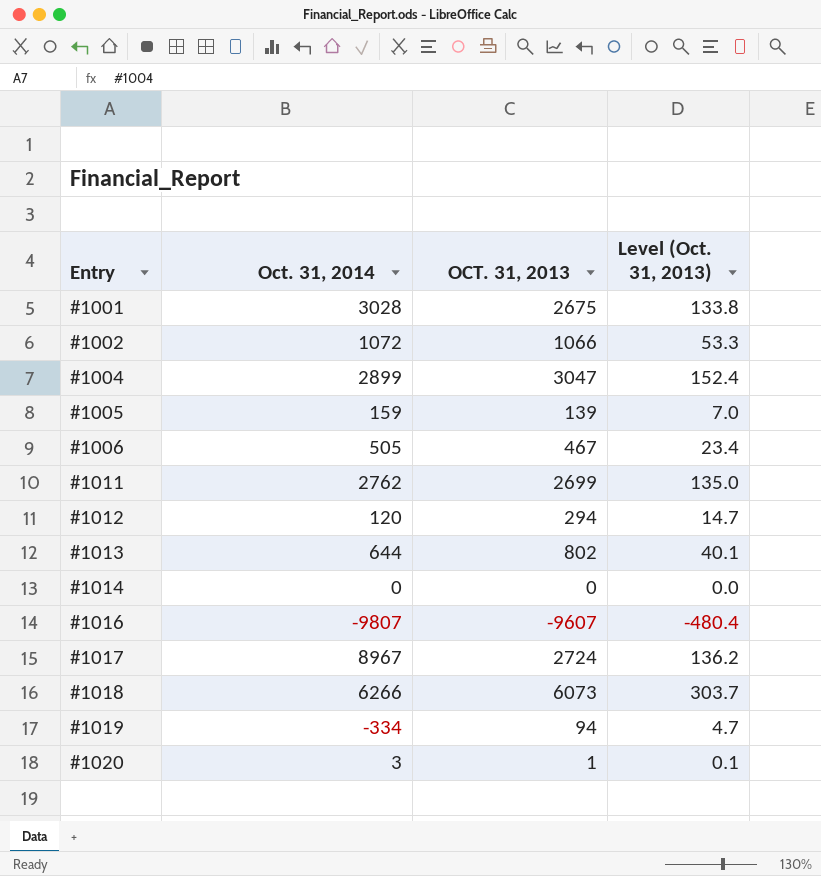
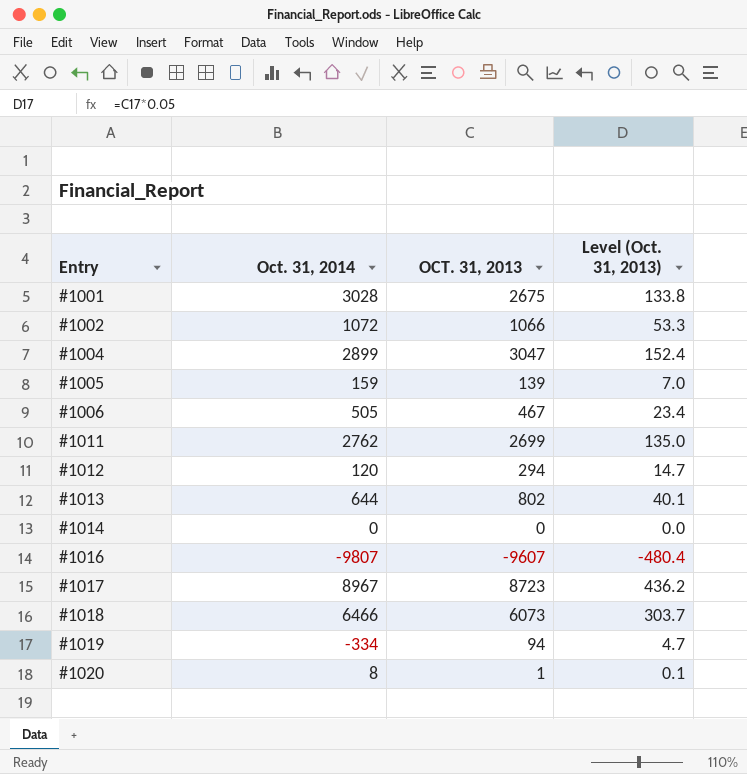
#1017 | OCT. 31, 2013: 2724 -> 8723
#1017 | Level (Oct. 31, 2013): 136.2 -> 436.2
#1018 | Oct. 31, 2014: 6266 -> 6466
#1020 | Oct. 31, 2014: 3 -> 8

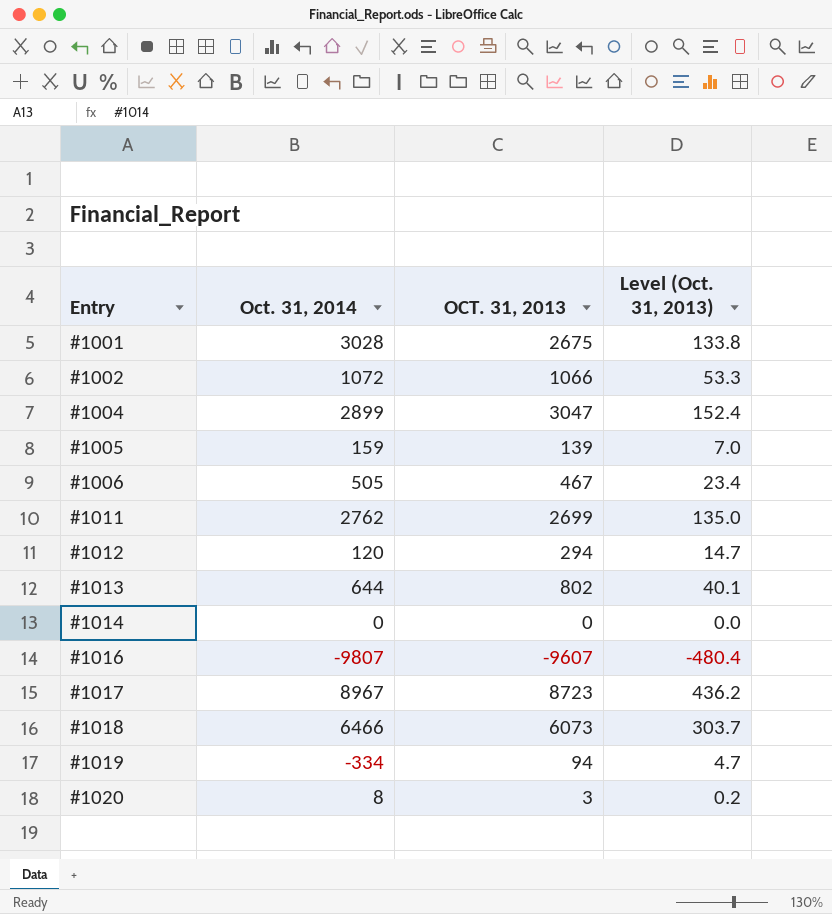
#1020 | OCT. 31, 2013: 1 -> 3
#1020 | Level (Oct. 31, 2013): 0.1 -> 0.2

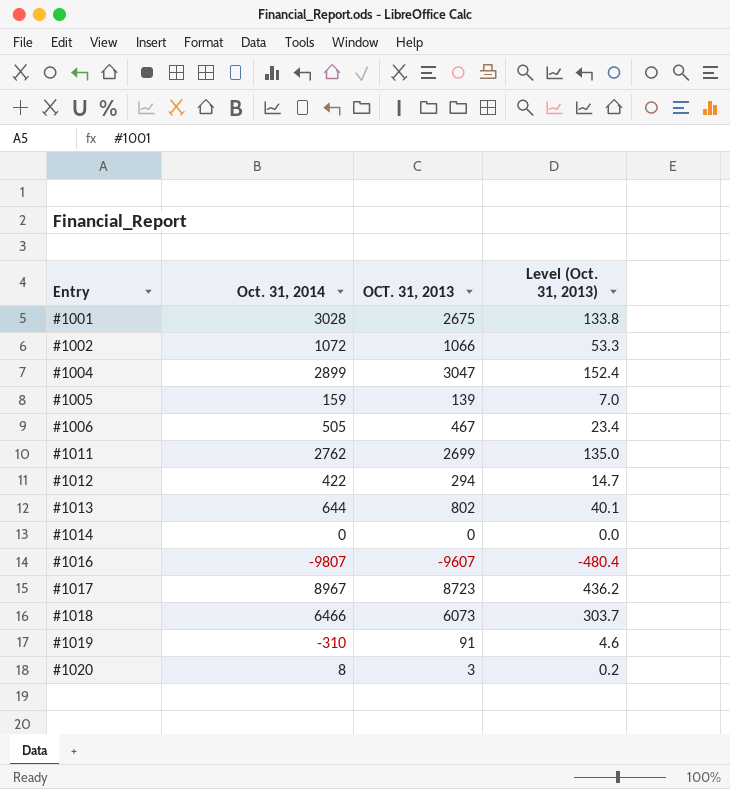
#1012 | Oct. 31, 2014: 120 -> 422
#1019 | Oct. 31, 2014: -334 -> -310
#1019 | OCT. 31, 2013: 94 -> 91
#1019 | Level (Oct. 31, 2013): 4.7 -> 4.6

